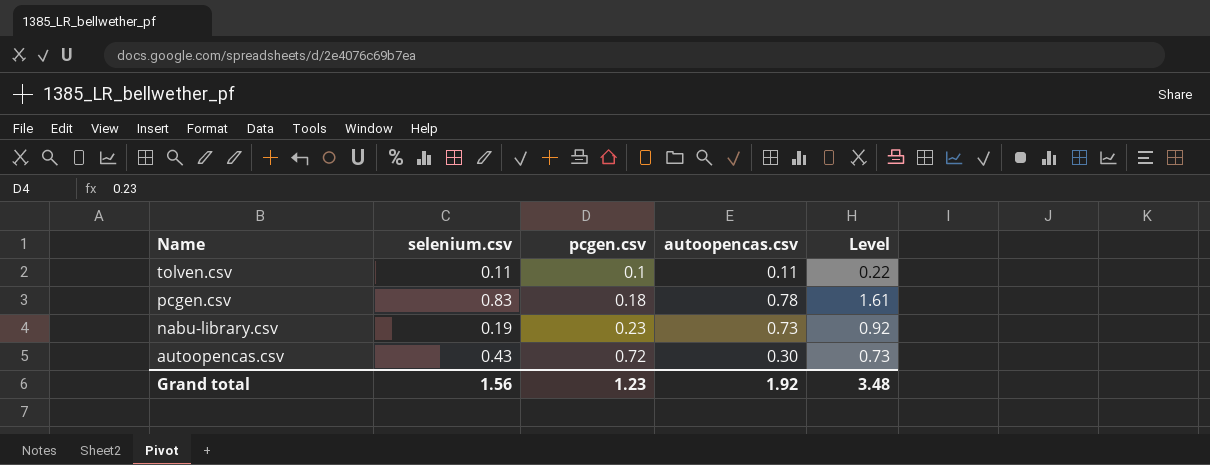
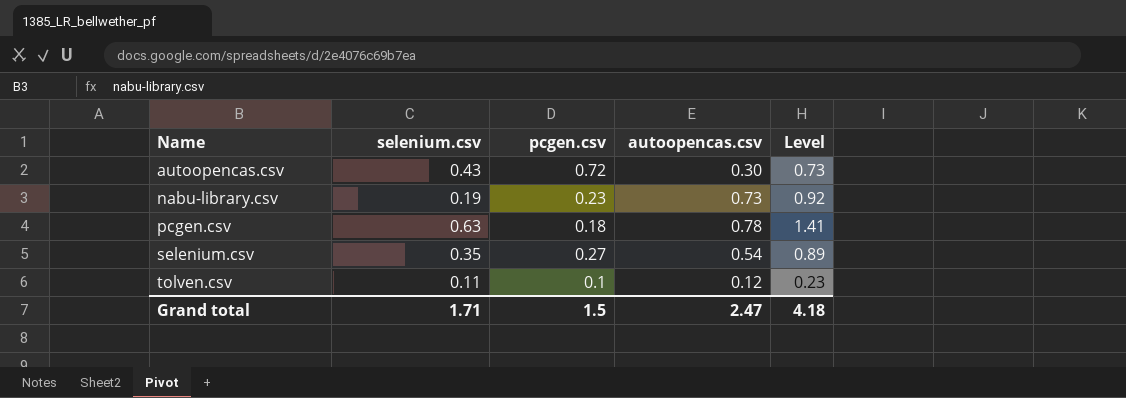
row order: Name descending -> Name ascending
pcgen.csv | selenium.csv: 0.83 -> 0.63
pcgen.csv | Level: 1.61 -> 1.41
row selenium.csv: none -> 0.35 | 0.27 | 0.54 | 0.89
tolven.csv | autoopencas.csv: 0.11 -> 0.12
tolven.csv | Level: 0.22 -> 0.23
Grand total | selenium.csv: 1.56 -> 1.71
Grand total | pcgen.csv: 1.23 -> 1.5
Grand total | autoopencas.csv: 1.92 -> 2.47
Grand total | Level: 3.48 -> 4.18

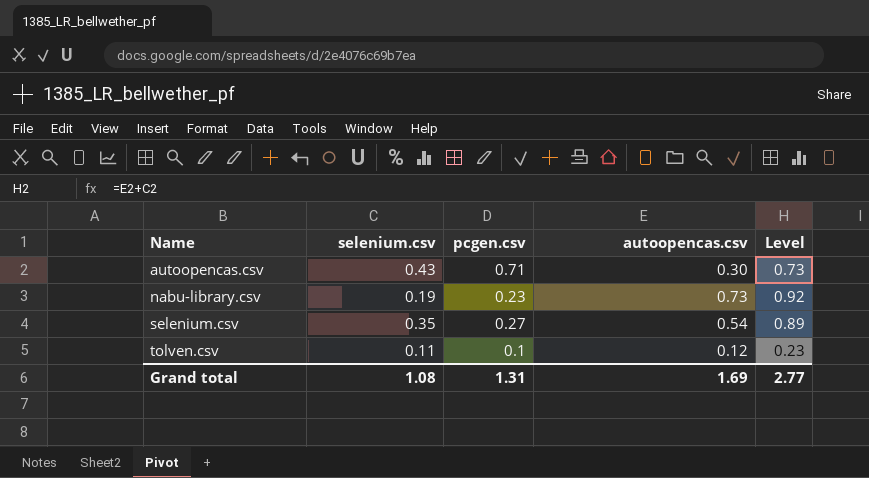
row pcgen.csv: 0.63 | 0.18 | 0.78 | 1.41 -> none
autoopencas.csv | pcgen.csv: 0.72 -> 0.71
Grand total | selenium.csv: 1.71 -> 1.08
Grand total | pcgen.csv: 1.5 -> 1.31
Grand total | autoopencas.csv: 2.47 -> 1.69
Grand total | Level: 4.18 -> 2.77

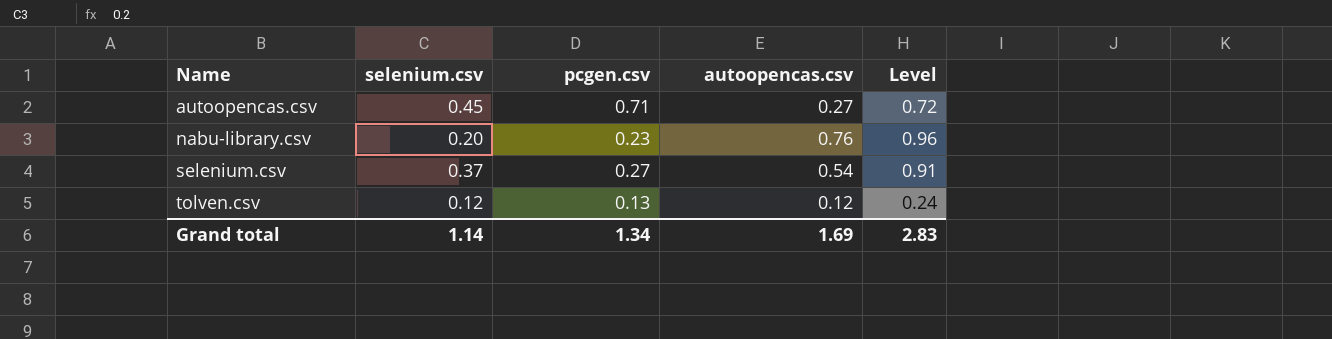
autoopencas.csv | selenium.csv: 0.43 -> 0.45
autoopencas.csv | autoopencas.csv: 0.30 -> 0.27
autoopencas.csv | Level: 0.73 -> 0.72
nabu-library.csv | selenium.csv: 0.19 -> 0.20
nabu-library.csv | autoopencas.csv: 0.73 -> 0.76
nabu-library.csv | Level: 0.92 -> 0.96
selenium.csv | selenium.csv: 0.35 -> 0.37
selenium.csv | Level: 0.89 -> 0.91
tolven.csv | selenium.csv: 0.11 -> 0.12
tolven.csv | pcgen.csv: 0.1 -> 0.13
tolven.csv | Level: 0.23 -> 0.24
Grand total | selenium.csv: 1.08 -> 1.14
Grand total | pcgen.csv: 1.31 -> 1.34
Grand total | Level: 2.77 -> 2.83

